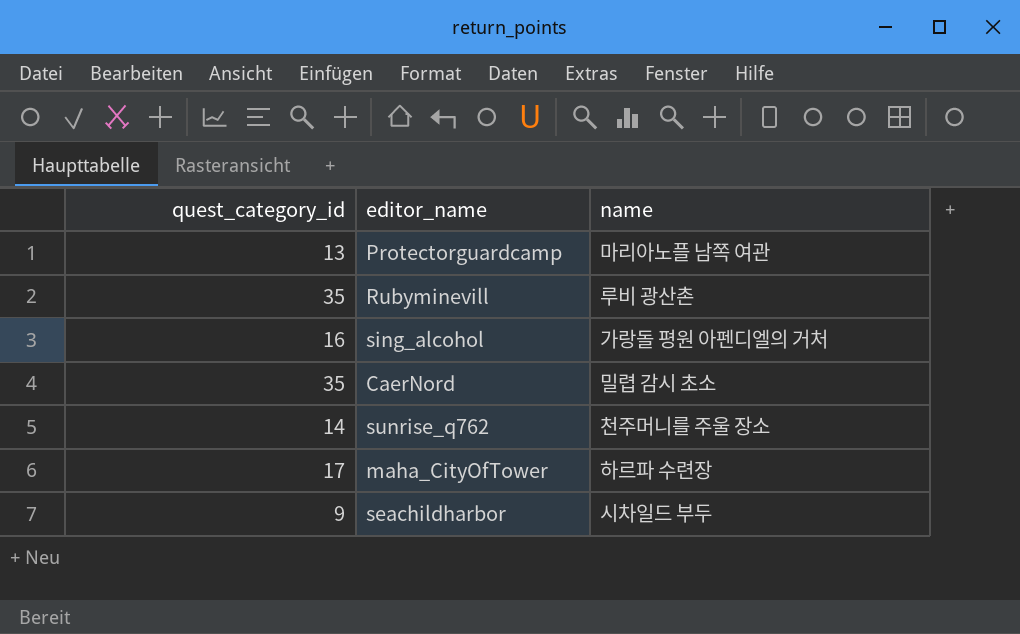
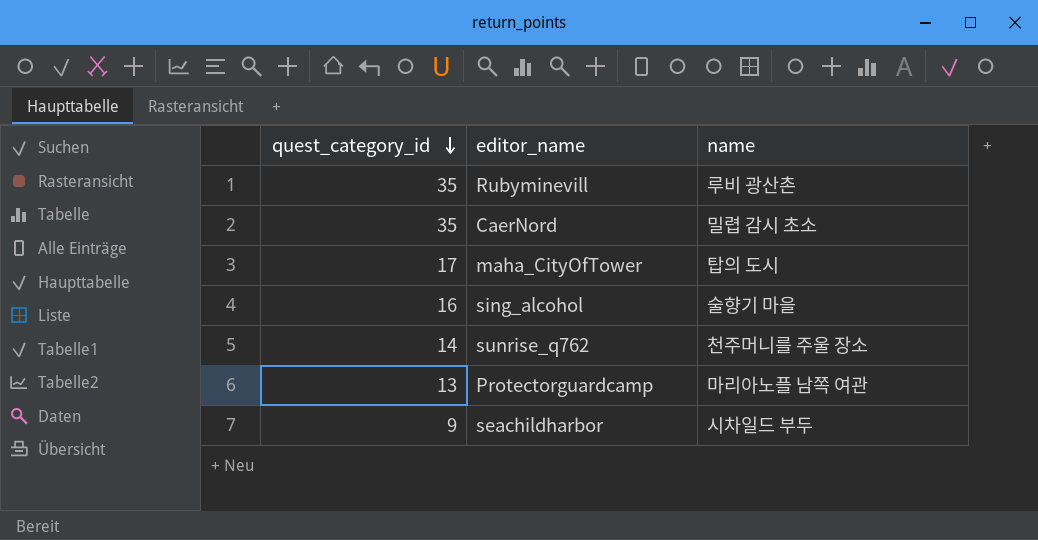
row order: none -> quest_category_id descending
maha_CityOfTower | name: 하르파 수련장 -> 탑의 도시
sing_alcohol | name: 가랑돌 평원 아펜디엘의 거처 -> 술향기 마을

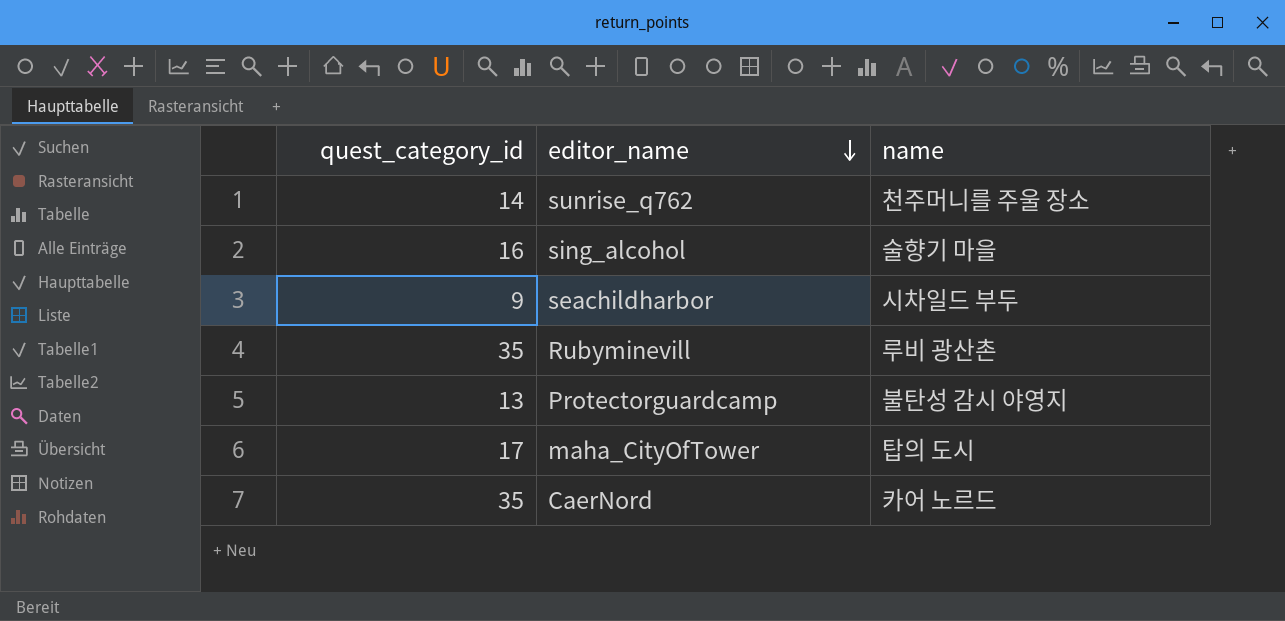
row order: quest_category_id descending -> editor_name descending
Protectorguardcamp | name: 마리아노플 남쪽 여관 -> 불탄성 감시 야영지
CaerNord | name: 밀렵 감시 초소 -> 카어 노르드

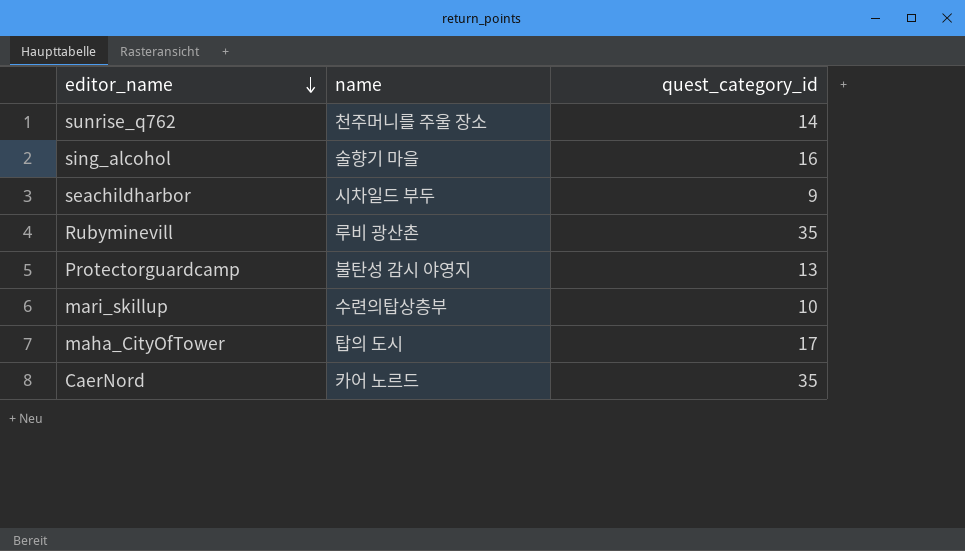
column quest_category_id | position: 1 -> 3
row mari_skillup: none -> 수련의탑상층부 | 10

